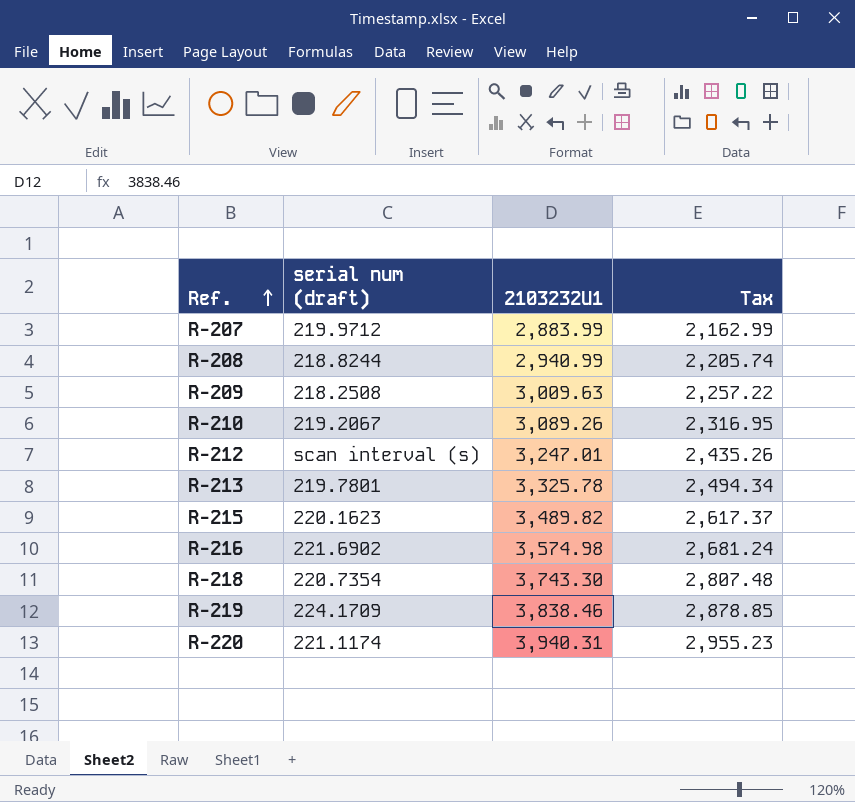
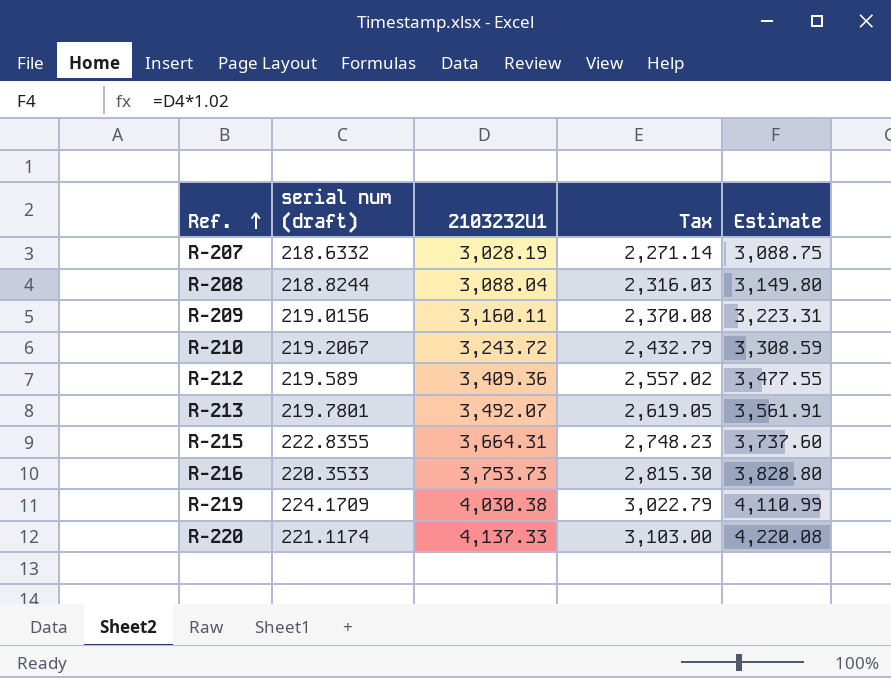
column Estimate | formula: none -> [2103232U1] * 1.02
row R-218: 220.7354 | 3,743.30 | 2,807.48 -> none
R-207 | serial num (draft): 219.9712 -> 218.6332
R-207 | 2103232U1: 2,883.99 -> 3,028.19
R-207 | Tax: 2,162.99 -> 2,271.14
R-208 | 2103232U1: 2,940.99 -> 3,088.04
R-208 | Tax: 2,205.74 -> 2,316.03
R-209 | serial num (draft): 218.2508 -> 219.0156
R-209 | 2103232U1: 3,009.63 -> 3,160.11
R-209 | Tax: 2,257.22 -> 2,370.08
R-210 | 2103232U1: 3,089.26 -> 3,243.72
R-210 | Tax: 2,316.95 -> 2,432.79
R-212 | serial num (draft): scan interval (s) -> 219.589
R-212 | 2103232U1: 3,247.01 -> 3,409.36
R-212 | Tax: 2,435.26 -> 2,557.02
R-213 | 2103232U1: 3,325.78 -> 3,492.07
R-213 | Tax: 2,494.34 -> 2,619.05
R-215 | serial num (draft): 220.1623 -> 222.8355
R-215 | 2103232U1: 3,489.82 -> 3,664.31
R-215 | Tax: 2,617.37 -> 2,748.23
R-216 | serial num (draft): 221.6902 -> 220.3533
R-216 | 2103232U1: 3,574.98 -> 3,753.73
R-216 | Tax: 2,681.24 -> 2,815.30
R-219 | 2103232U1: 3,838.46 -> 4,030.38
R-219 | Tax: 2,878.85 -> 3,022.79
R-220 | 2103232U1: 3,940.31 -> 4,137.33
R-220 | Tax: 2,955.23 -> 3,103.00

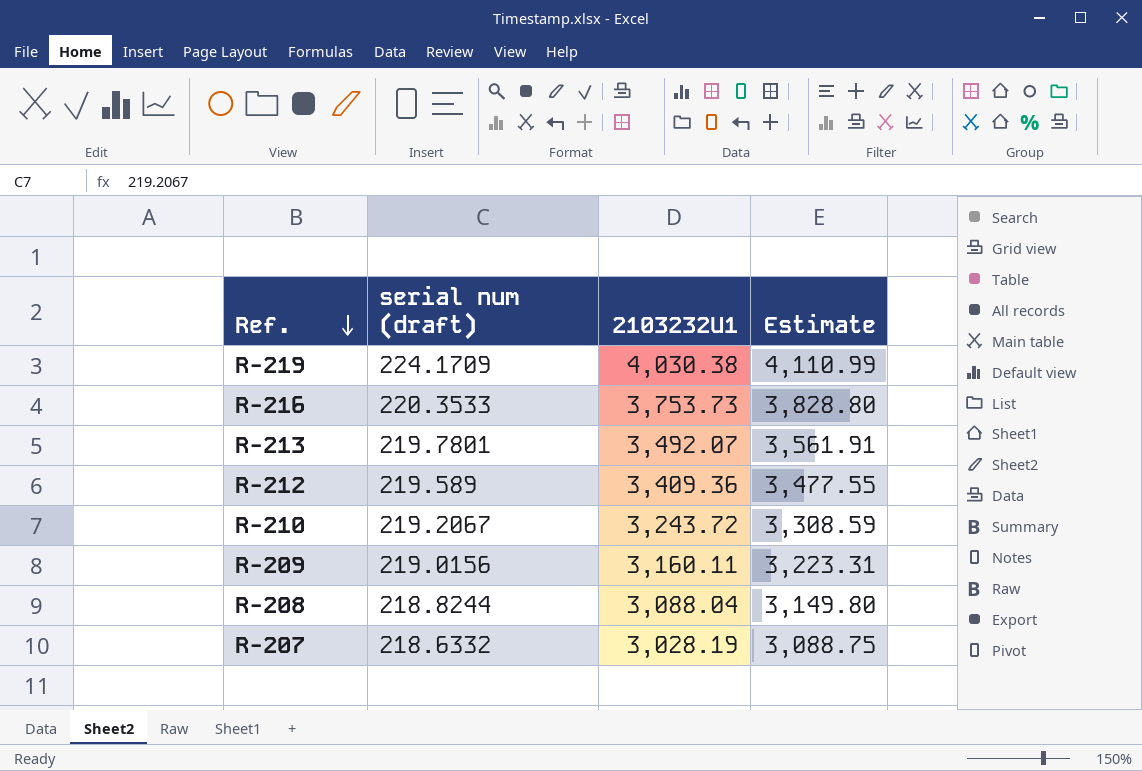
row order: Ref. ascending -> Ref. descending
column Tax | formula: [2103232U1] * 0.75 -> none
row R-215: 222.8355 | 3,664.31 | 2,748.23 | 3,737.60 -> none
row R-220: 221.1174 | 4,137.33 | 3,103.00 | 4,220.08 -> none

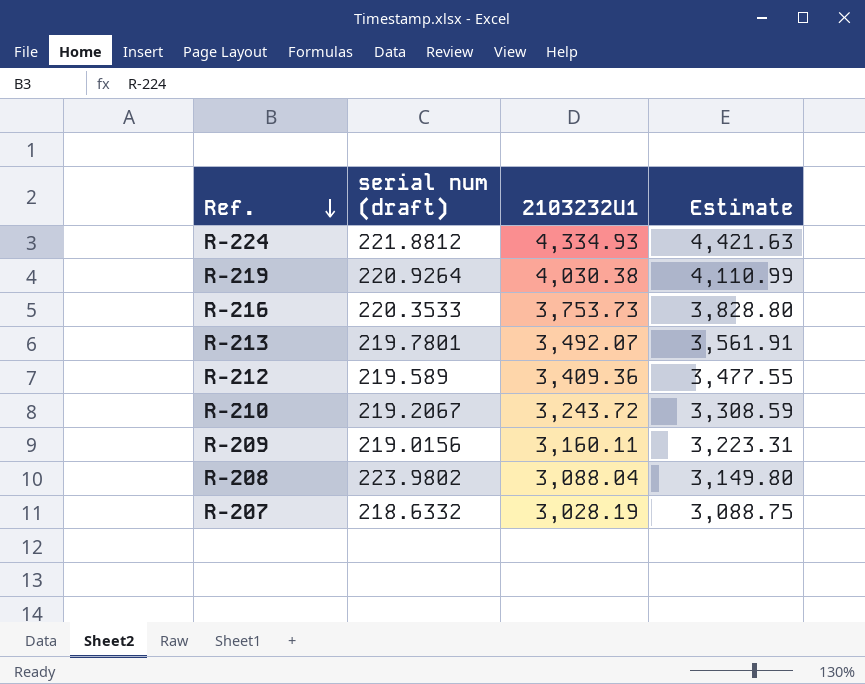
row R-224: none -> 221.8812 | 4,334.93 | 4,421.63
R-219 | serial num (draft): 224.1709 -> 220.9264
R-208 | serial num (draft): 218.8244 -> 223.9802

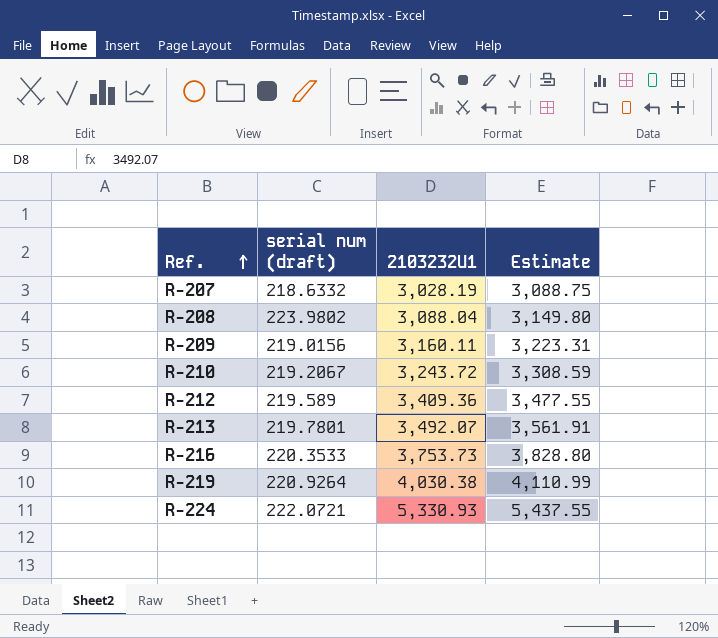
row order: Ref. descending -> Ref. ascending
R-224 | serial num (draft): 221.8812 -> 222.0721
R-224 | 2103232U1: 4,334.93 -> 5,330.93
R-224 | Estimate: 4,421.63 -> 5,437.55

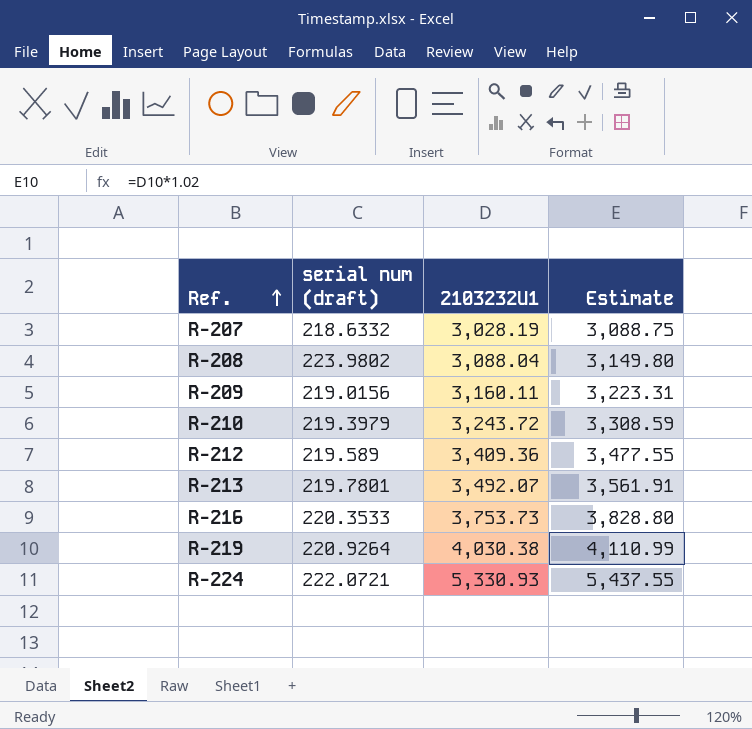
R-210 | serial num (draft): 219.2067 -> 219.3979

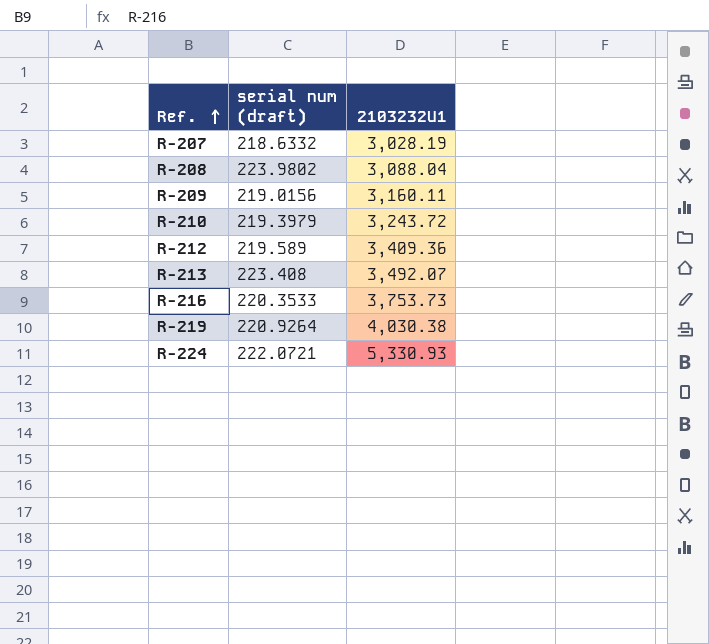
column Estimate | formula: [2103232U1] * 1.02 -> none
R-213 | serial num (draft): 219.7801 -> 223.408

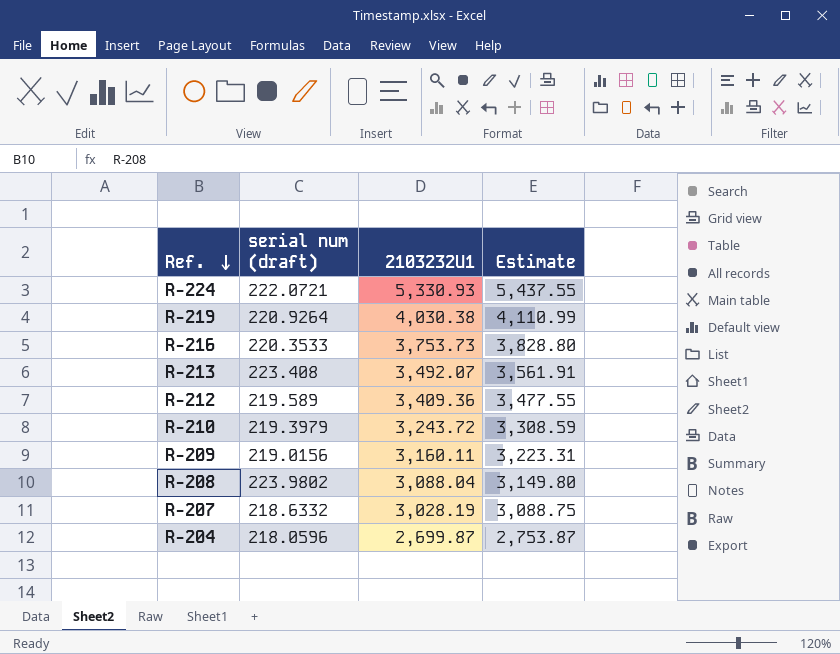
row order: Ref. ascending -> Ref. descending
column Estimate | formula: none -> [2103232U1] * 1.02
row R-204: none -> 218.0596 | 2,699.87 | 2,753.87

